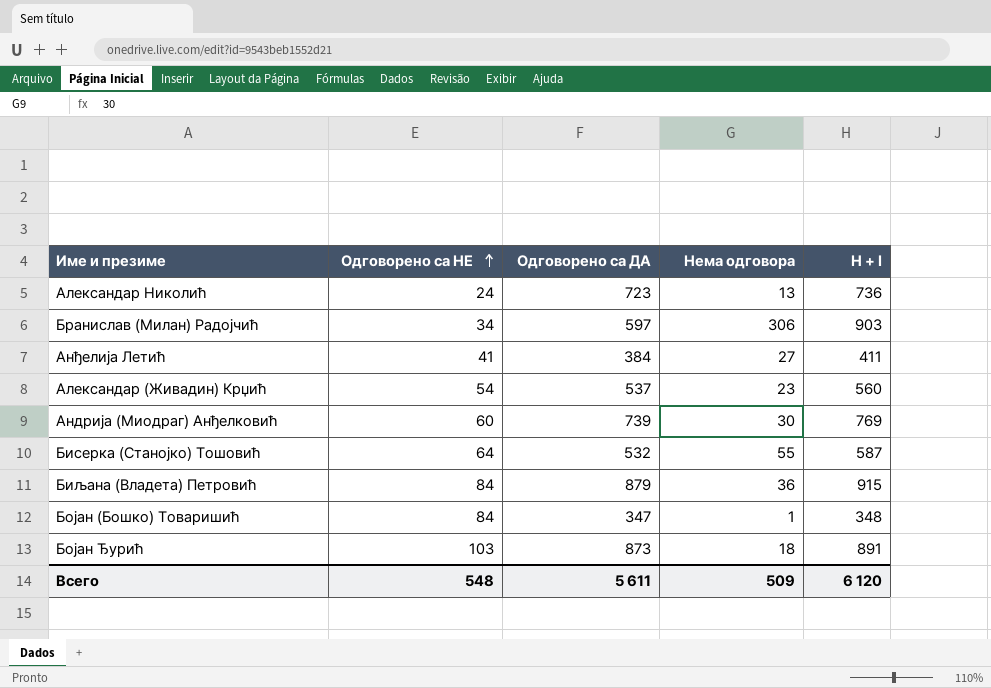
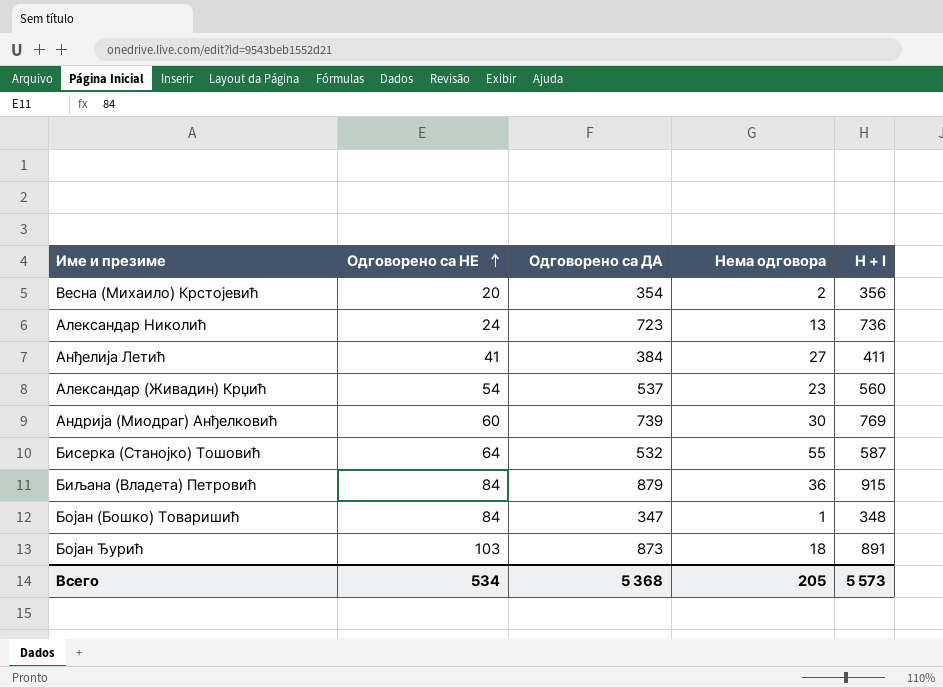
row Бранислав (Милан) Радојчић: 34 | 597 | 306 | 903 -> none
row Весна (Михаило) Крстојевић: none -> 20 | 354 | 2 | 356
Всего | Одговорено са НЕ: 548 -> 534
Всего | Одговорено са ДА: 5 611 -> 5 368
Всего | Нема одговора: 509 -> 205
Всего | H + I: 6 120 -> 5 573

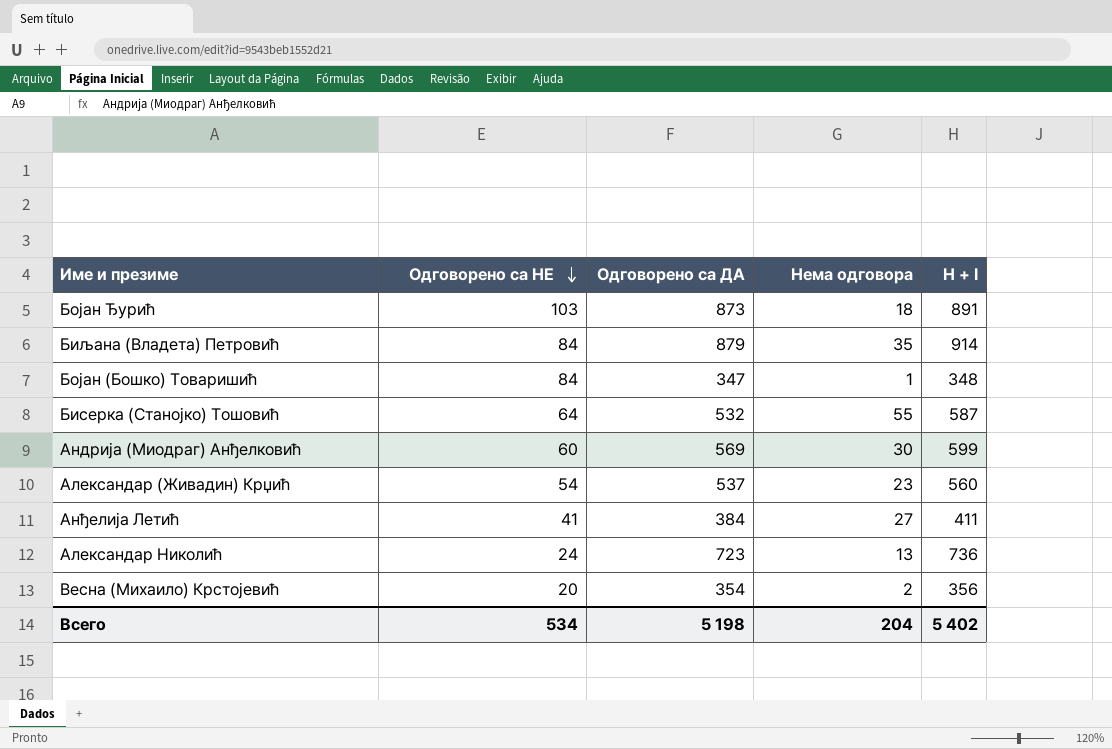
row order: Одговорено са НЕ ascending -> Одговорено са НЕ descending
Биљана (Владета) Петровић | Нема одговора: 36 -> 35
Биљана (Владета) Петровић | H + I: 915 -> 914
Андрија (Миодраг) Анђелковић | Одговорено са ДА: 739 -> 569
Андрија (Миодраг) Анђелковић | H + I: 769 -> 599
Всего | Одговорено са ДА: 5 368 -> 5 198
Всего | Нема одговора: 205 -> 204
Всего | H + I: 5 573 -> 5 402

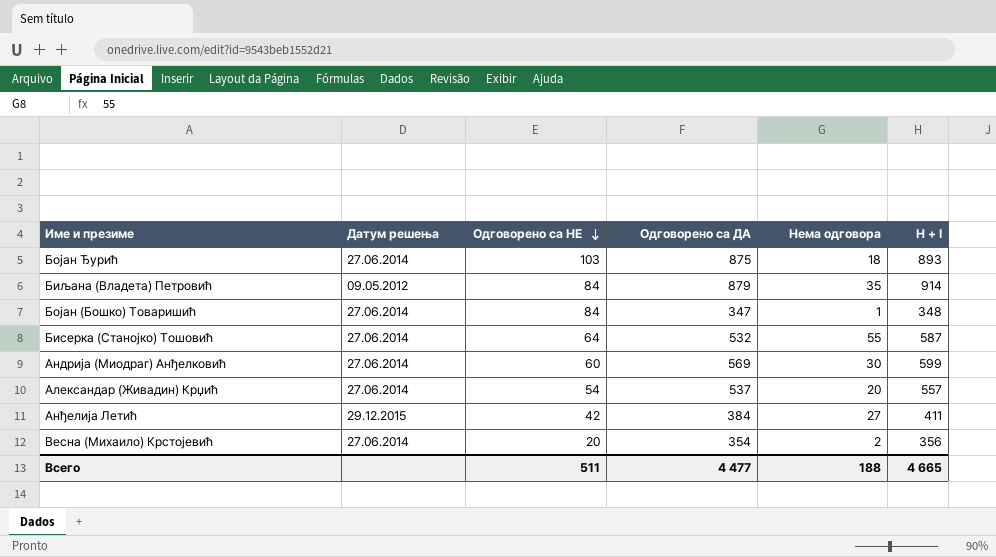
column Датум решења | position: none -> 2
row Александар Николић: 24 | 723 | 13 | 736 -> none
Бојан Ђурић | Одговорено са ДА: 873 -> 875
Бојан Ђурић | H + I: 891 -> 893
Александар (Живадин) Крџић | Нема одговора: 23 -> 20
Александар (Живадин) Крџић | H + I: 560 -> 557
Анђелија Летић | Одговорено са НЕ: 41 -> 42
Всего | Одговорено са НЕ: 534 -> 511
Всего | Одговорено са ДА: 5 198 -> 4 477
Всего | Нема одговора: 204 -> 188
Всего | H + I: 5 402 -> 4 665

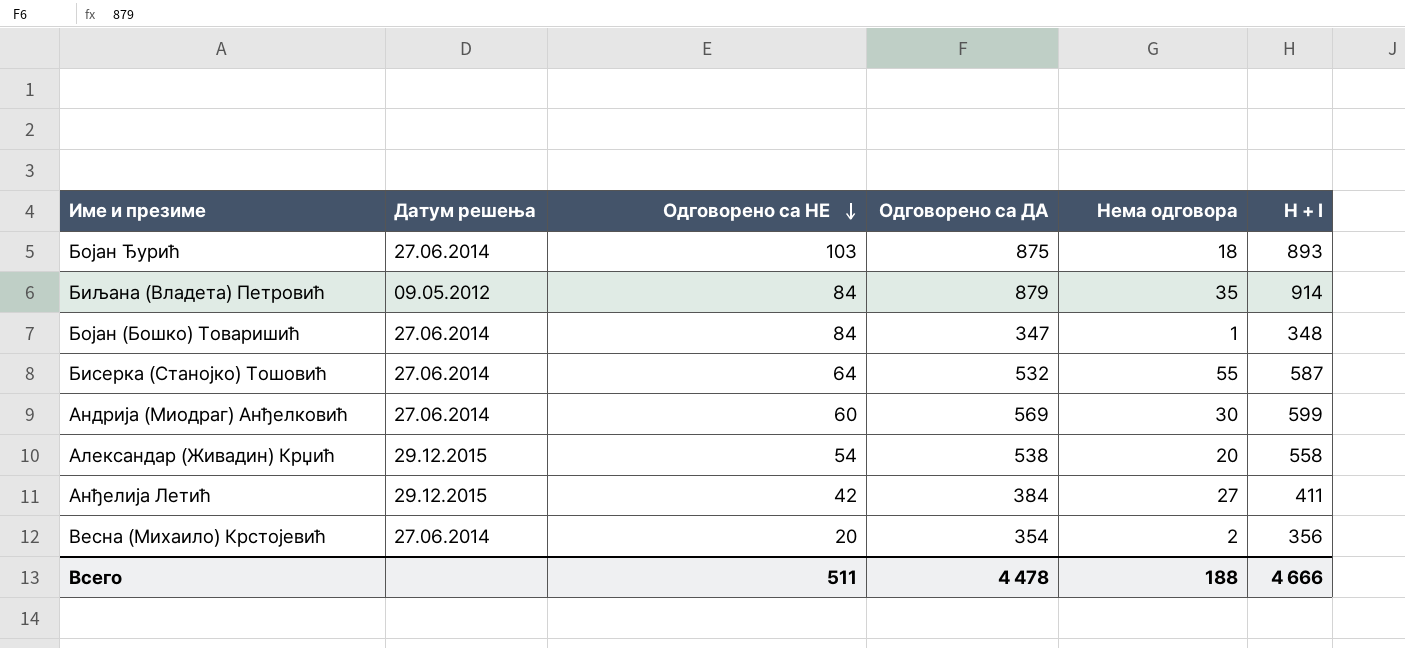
Александар (Живадин) Крџић | Датум решења: 27.06.2014 -> 29.12.2015
Александар (Живадин) Крџић | Одговорено са ДА: 537 -> 538
Александар (Живадин) Крџић | H + I: 557 -> 558
Всего | Одговорено са ДА: 4 477 -> 4 478
Всего | H + I: 4 665 -> 4 666

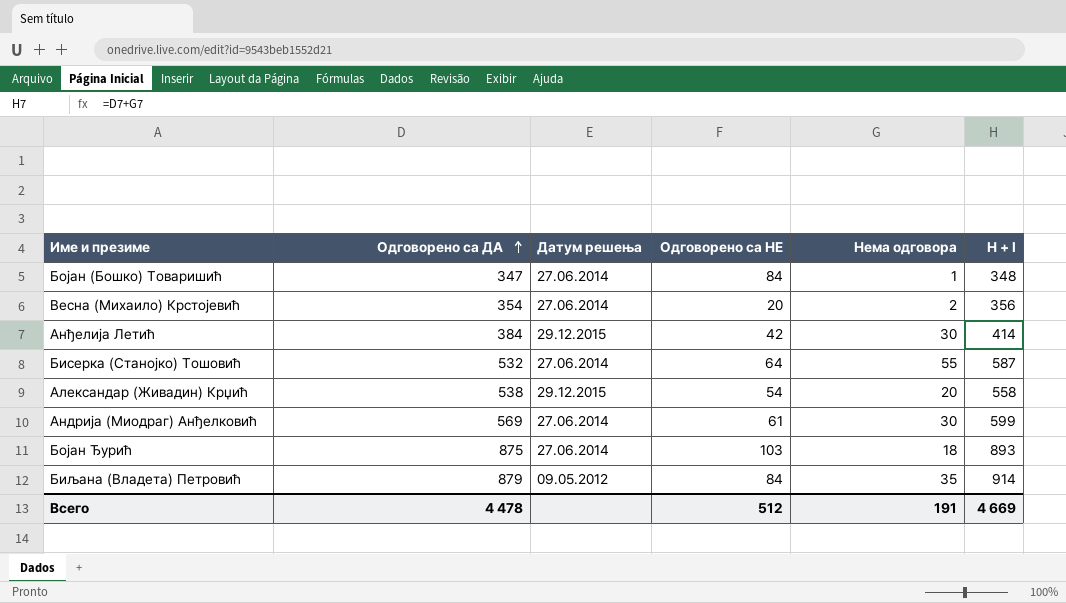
row order: Одговорено са НЕ descending -> Одговорено са ДА ascending
column Одговорено са ДА | position: 4 -> 2
Анђелија Летић | Нема одговора: 27 -> 30
Анђелија Летић | H + I: 411 -> 414
Андрија (Миодраг) Анђелковић | Одговорено са НЕ: 60 -> 61
Всего | Одговорено са НЕ: 511 -> 512
Всего | Нема одговора: 188 -> 191
Всего | H + I: 4 666 -> 4 669

